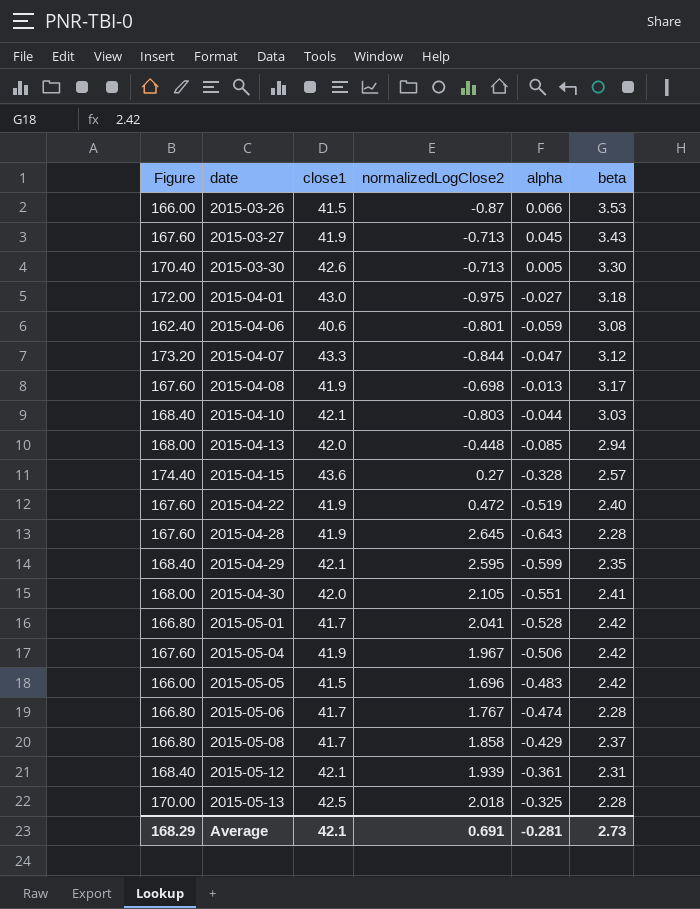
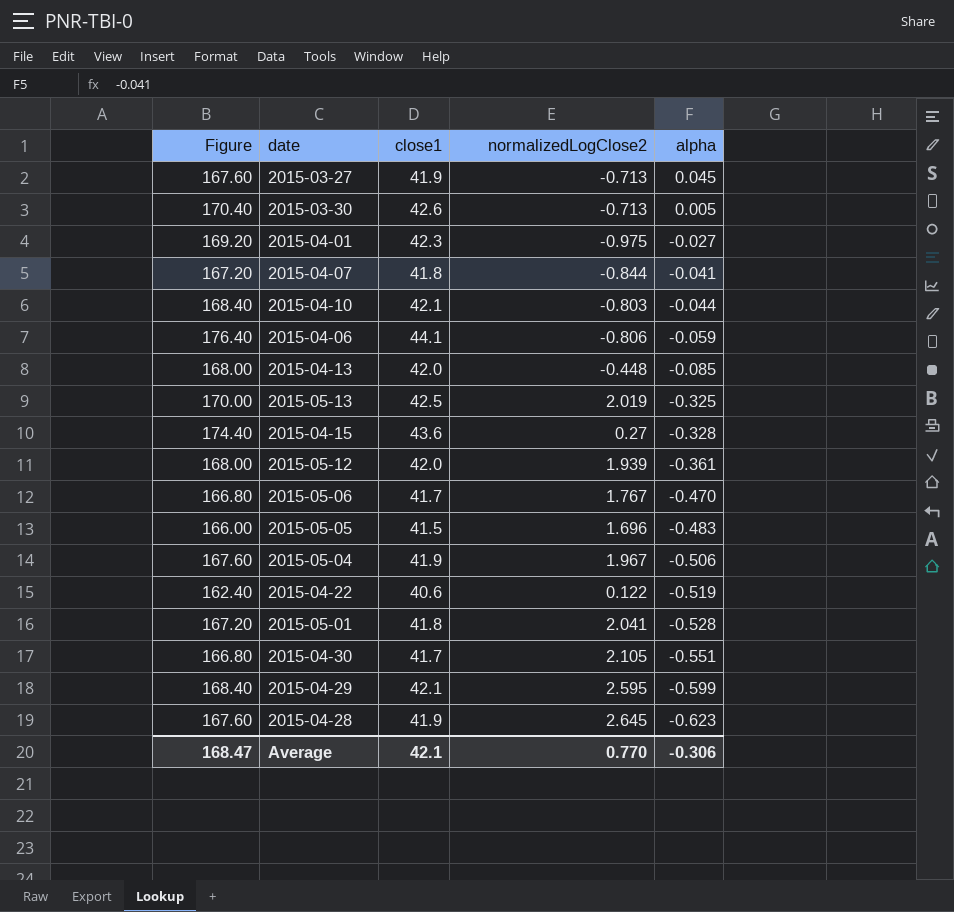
row order: date ascending -> alpha descending
column beta | position: 6 -> none
row 2015-03-26: 166.00 | 41.5 | -0.87 | 0.066 | 3.53 -> none
row 2015-04-08: 167.60 | 41.9 | -0.698 | -0.013 | 3.17 -> none
row 2015-05-08: 166.80 | 41.7 | 1.858 | -0.429 | 2.37 -> none
2015-04-01 | Figure: 172.00 -> 169.20
2015-04-01 | close1: 43.0 -> 42.3
2015-04-07 | Figure: 173.20 -> 167.20
2015-04-07 | close1: 43.3 -> 41.8
2015-04-07 | alpha: -0.047 -> -0.041
2015-04-06 | Figure: 162.40 -> 176.40
2015-04-06 | close1: 40.6 -> 44.1
2015-04-06 | normalizedLogClose2: -0.801 -> -0.806
2015-05-13 | normalizedLogClose2: 2.018 -> 2.019
2015-05-12 | Figure: 168.40 -> 168.00
2015-05-12 | close1: 42.1 -> 42.0
2015-05-06 | alpha: -0.474 -> -0.470
2015-04-22 | Figure: 167.60 -> 162.40
2015-04-22 | close1: 41.9 -> 40.6
2015-04-22 | normalizedLogClose2: 0.472 -> 0.122
2015-05-01 | Figure: 166.80 -> 167.20
2015-05-01 | close1: 41.7 -> 41.8
2015-04-30 | Figure: 168.00 -> 166.80
2015-04-30 | close1: 42.0 -> 41.7
2015-04-28 | alpha: -0.643 -> -0.623
Average | Figure: 168.29 -> 168.47
Average | normalizedLogClose2: 0.691 -> 0.770
Average | alpha: -0.281 -> -0.306

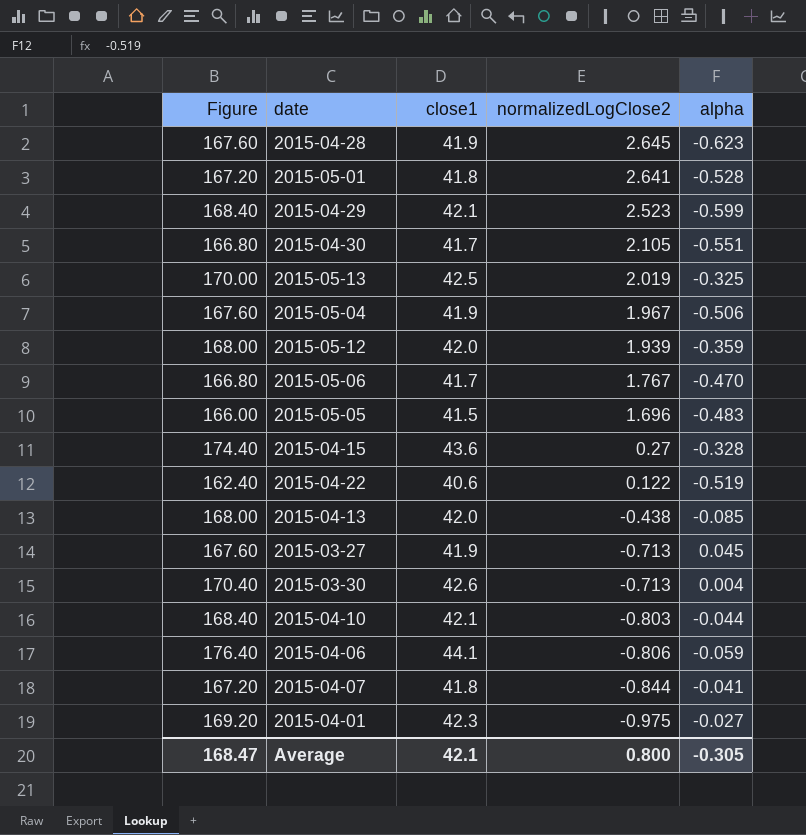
row order: alpha descending -> normalizedLogClose2 descending
2015-05-01 | normalizedLogClose2: 2.041 -> 2.641
2015-04-29 | normalizedLogClose2: 2.595 -> 2.523
2015-05-12 | alpha: -0.361 -> -0.359
2015-04-13 | normalizedLogClose2: -0.448 -> -0.438
2015-03-30 | alpha: 0.005 -> 0.004
Average | normalizedLogClose2: 0.770 -> 0.800
Average | alpha: -0.306 -> -0.305

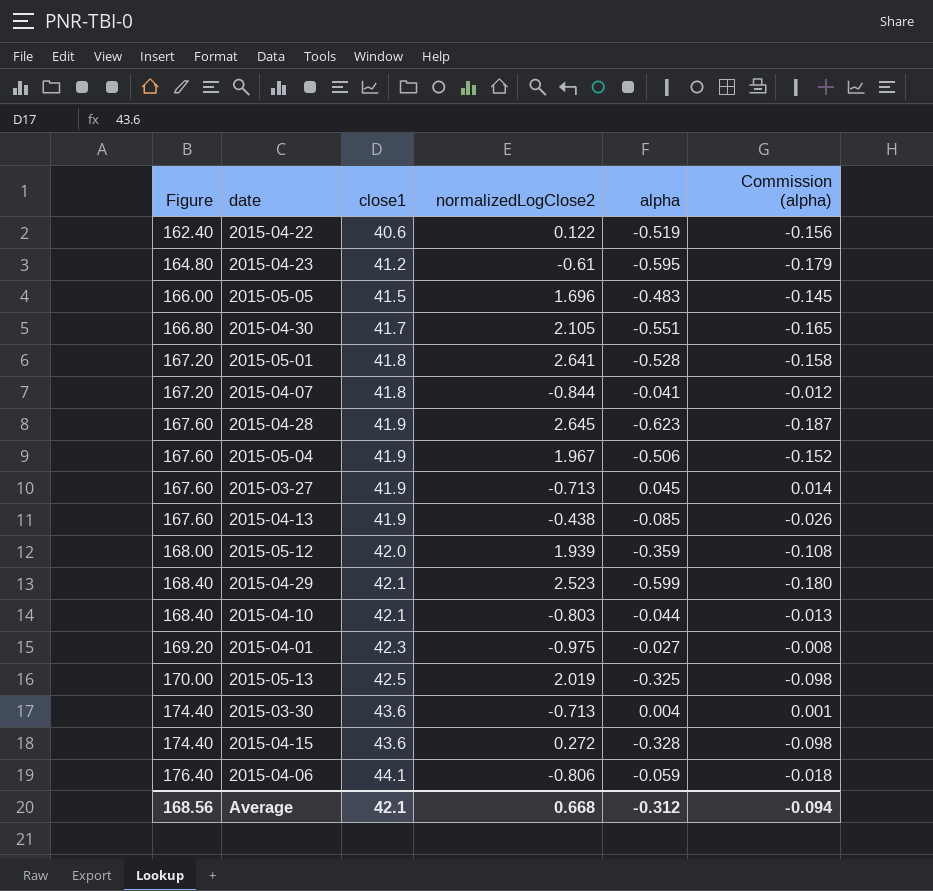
row order: normalizedLogClose2 descending -> Figure ascending
column Commission (alpha) | formula: none -> [alpha] * 0.3
row 2015-05-06: 166.80 | 41.7 | 1.767 | -0.470 -> none
row 2015-04-23: none -> 164.80 | 41.2 | -0.61 | -0.595 | -0.179
2015-04-13 | Figure: 168.00 -> 167.60
2015-04-13 | close1: 42.0 -> 41.9
2015-03-30 | Figure: 170.40 -> 174.40
2015-03-30 | close1: 42.6 -> 43.6
2015-04-15 | normalizedLogClose2: 0.27 -> 0.272
Average | Figure: 168.47 -> 168.56
Average | normalizedLogClose2: 0.800 -> 0.668
Average | alpha: -0.305 -> -0.312

